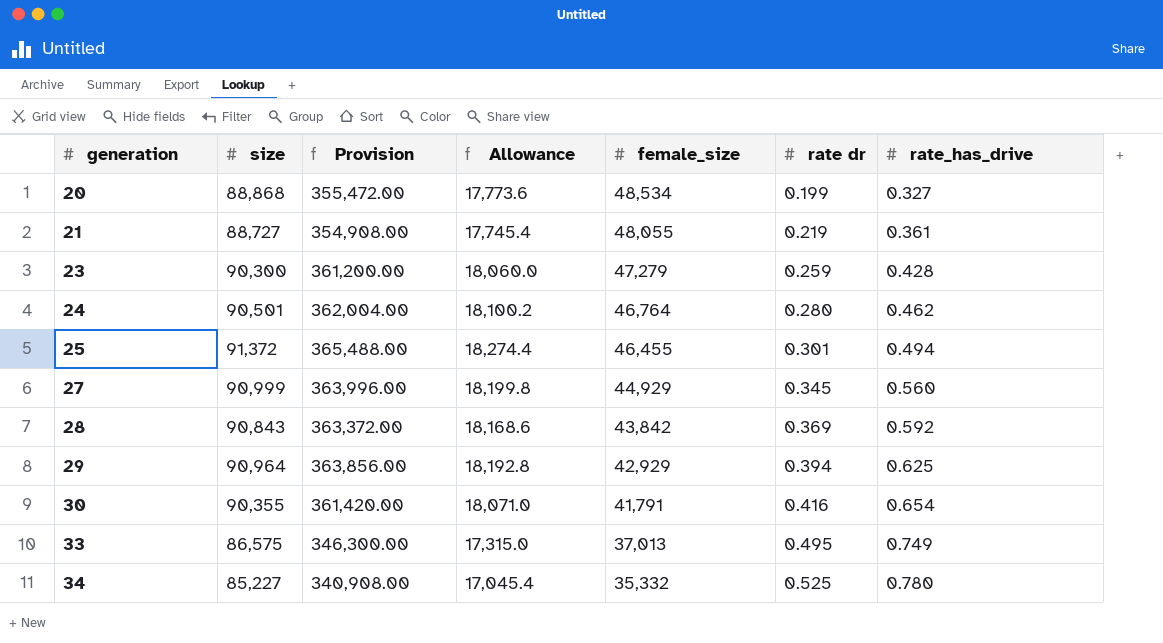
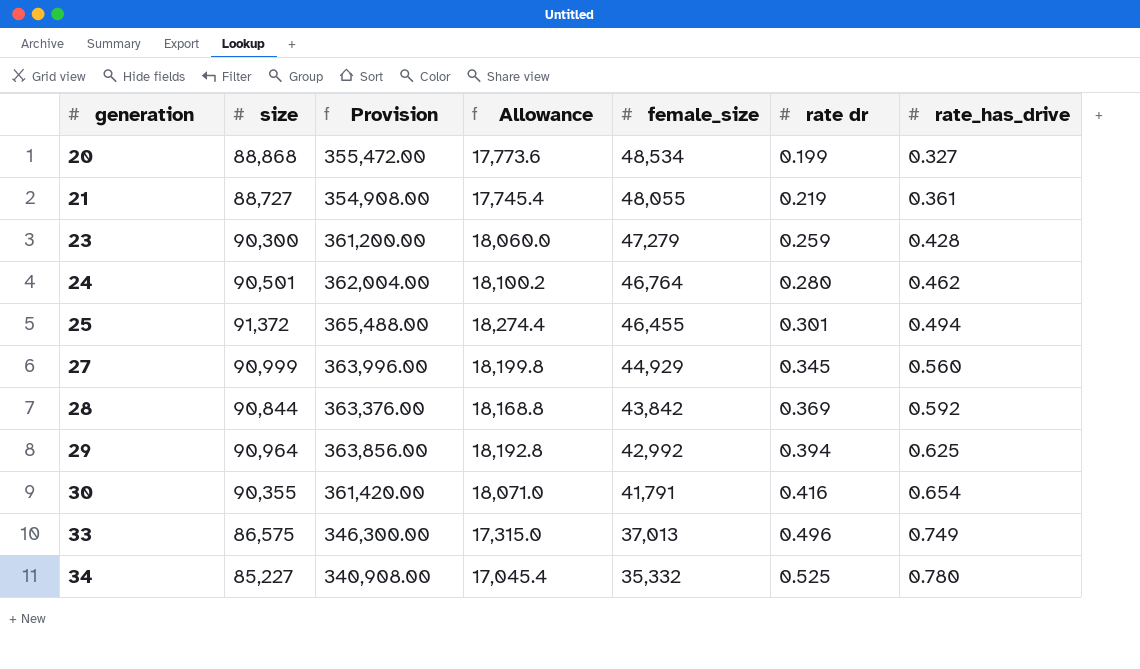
28 | size: 90,843 -> 90,844
28 | Provision: 363,372.00 -> 363,376.00
28 | Allowance: 18,168.6 -> 18,168.8
29 | female_size: 42,929 -> 42,992
33 | rate dr: 0.495 -> 0.496

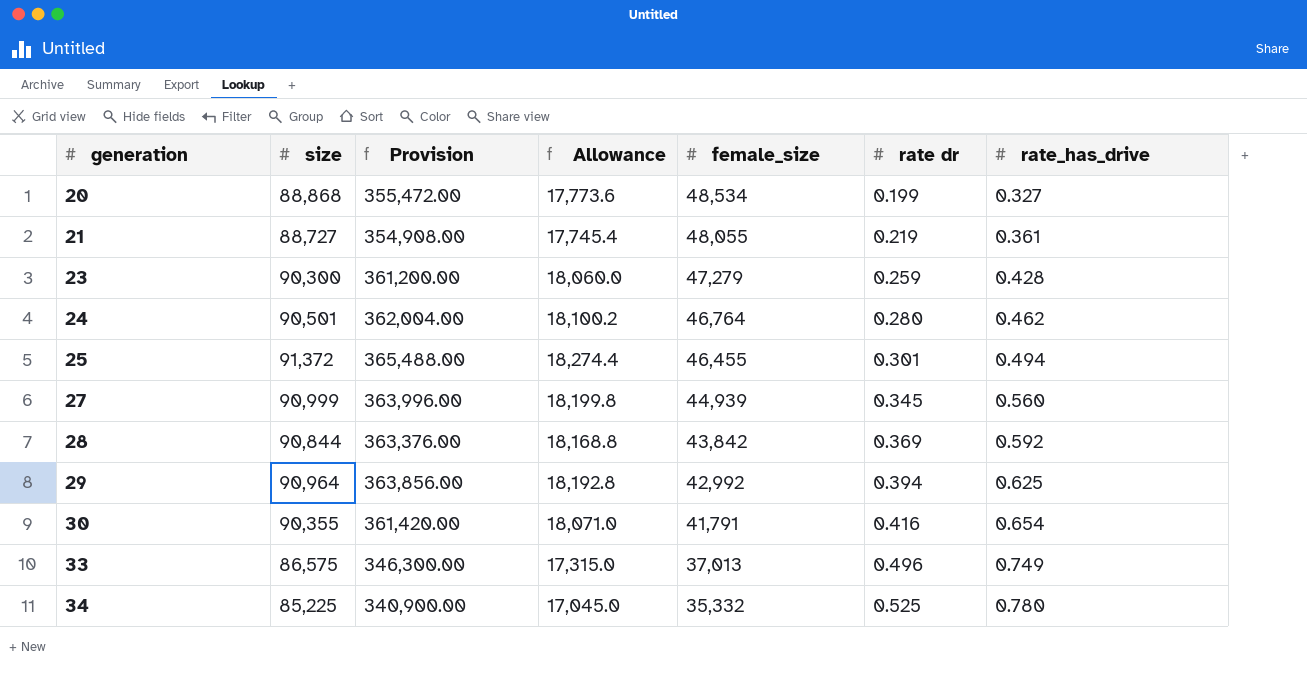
27 | female_size: 44,929 -> 44,939
34 | size: 85,227 -> 85,225
34 | Provision: 340,908.00 -> 340,900.00
34 | Allowance: 17,045.4 -> 17,045.0

